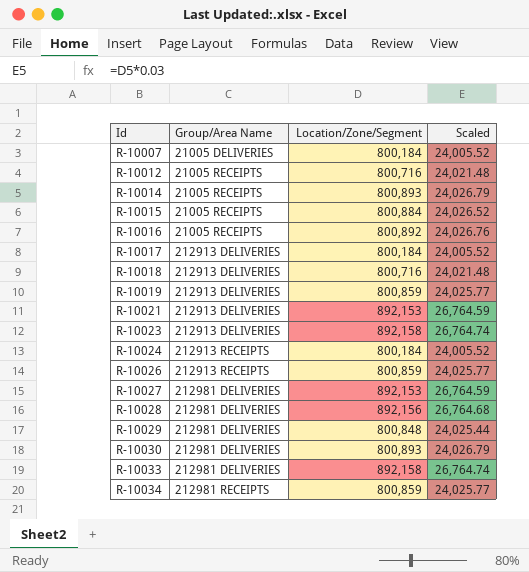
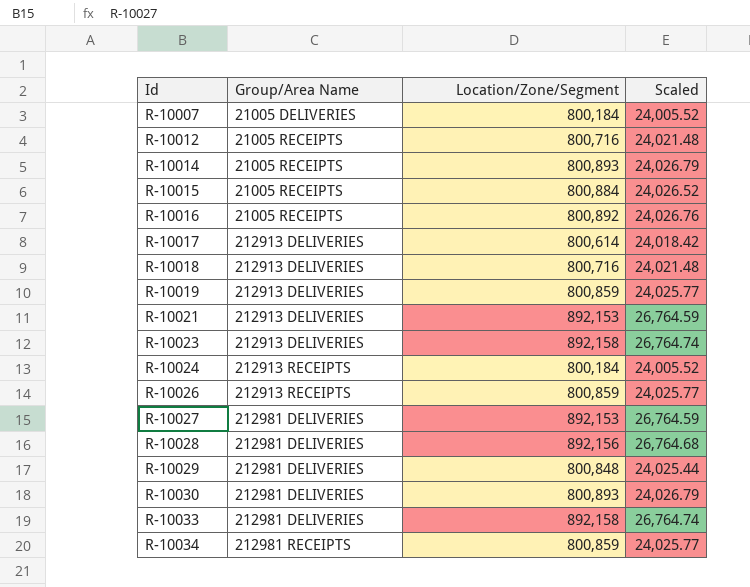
R-10017 | Location/Zone/Segment: 800,184 -> 800,614
R-10017 | Scaled: 24,005.52 -> 24,018.42

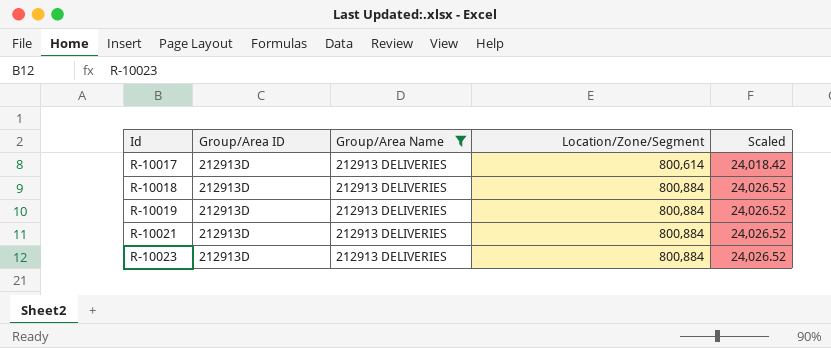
filter: none -> Group/Area Name = 212913 DELIVERIES
column Group/Area ID | position: none -> 2
R-10018 | Location/Zone/Segment: 800,716 -> 800,884
R-10018 | Scaled: 24,021.48 -> 24,026.52
R-10019 | Location/Zone/Segment: 800,859 -> 800,884
R-10019 | Scaled: 24,025.77 -> 24,026.52
R-10021 | Location/Zone/Segment: 892,153 -> 800,884
R-10021 | Scaled: 26,764.59 -> 24,026.52
R-10023 | Location/Zone/Segment: 892,158 -> 800,884
R-10023 | Scaled: 26,764.74 -> 24,026.52

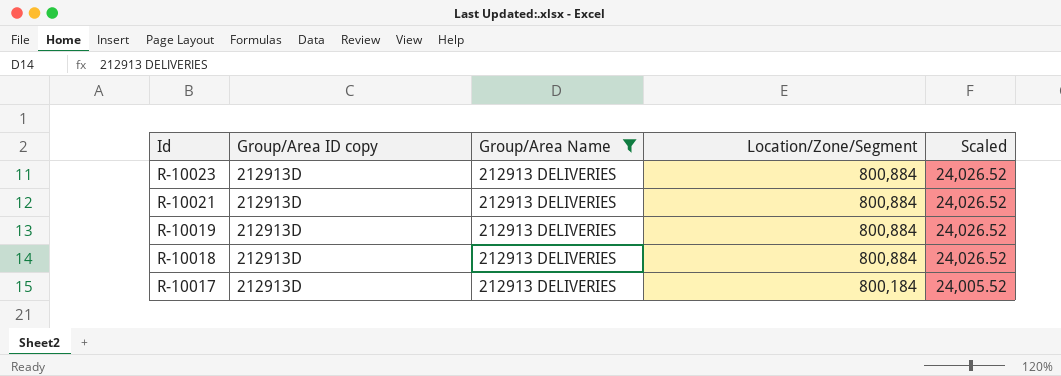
row order: Id ascending -> Id descending
column name: Group/Area ID -> Group/Area ID copy
R-10017 | Location/Zone/Segment: 800,614 -> 800,184
R-10017 | Scaled: 24,018.42 -> 24,005.52

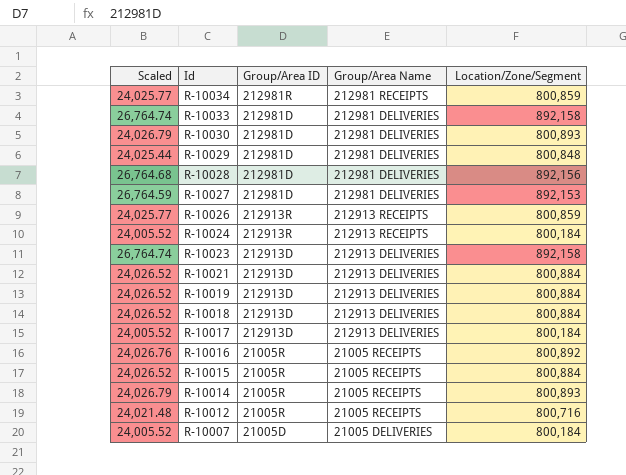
filter: Group/Area Name = 212913 DELIVERIES -> none
column Scaled | position: 5 -> 1
column name: Group/Area ID copy -> Group/Area ID
R-10023 | Scaled: 24,026.52 -> 26,764.74
R-10023 | Location/Zone/Segment: 800,884 -> 892,158

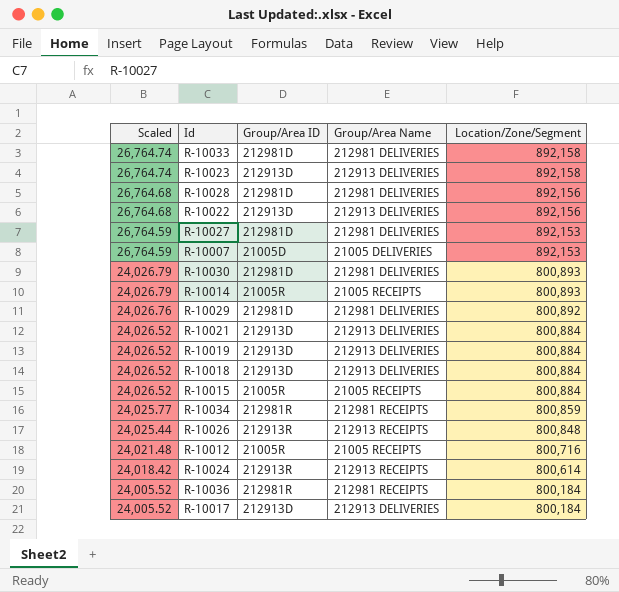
row order: Id descending -> Scaled descending
row R-10016: 24,026.76 | 21005R | 21005 RECEIPTS | 800,892 -> none
row R-10022: none -> 26,764.68 | 212913D | 212913 DELIVERIES | 892,156
R-10007 | Scaled: 24,005.52 -> 26,764.59
R-10007 | Location/Zone/Segment: 800,184 -> 892,153
R-10029 | Scaled: 24,025.44 -> 24,026.76
R-10029 | Location/Zone/Segment: 800,848 -> 800,892
R-10026 | Scaled: 24,025.77 -> 24,025.44
R-10026 | Location/Zone/Segment: 800,859 -> 800,848
R-10024 | Scaled: 24,005.52 -> 24,018.42
R-10024 | Location/Zone/Segment: 800,184 -> 800,614
row R-10036: none -> 24,005.52 | 212981R | 212981 RECEIPTS | 800,184

